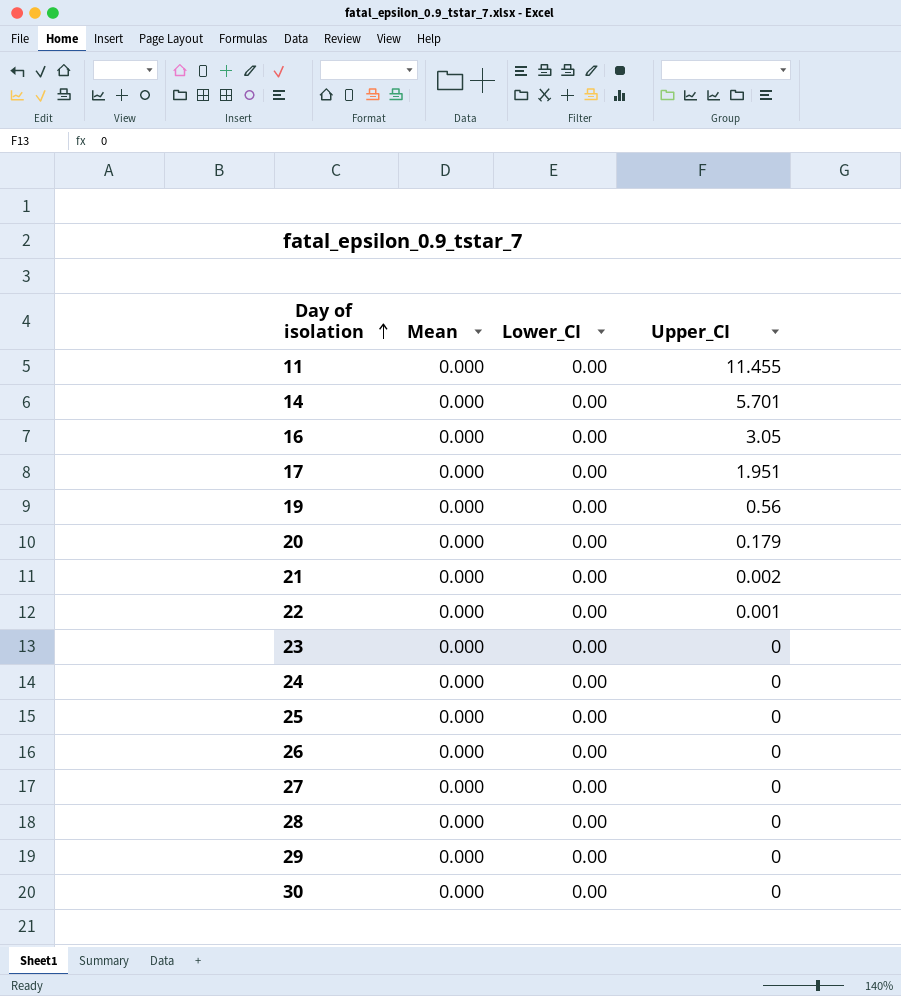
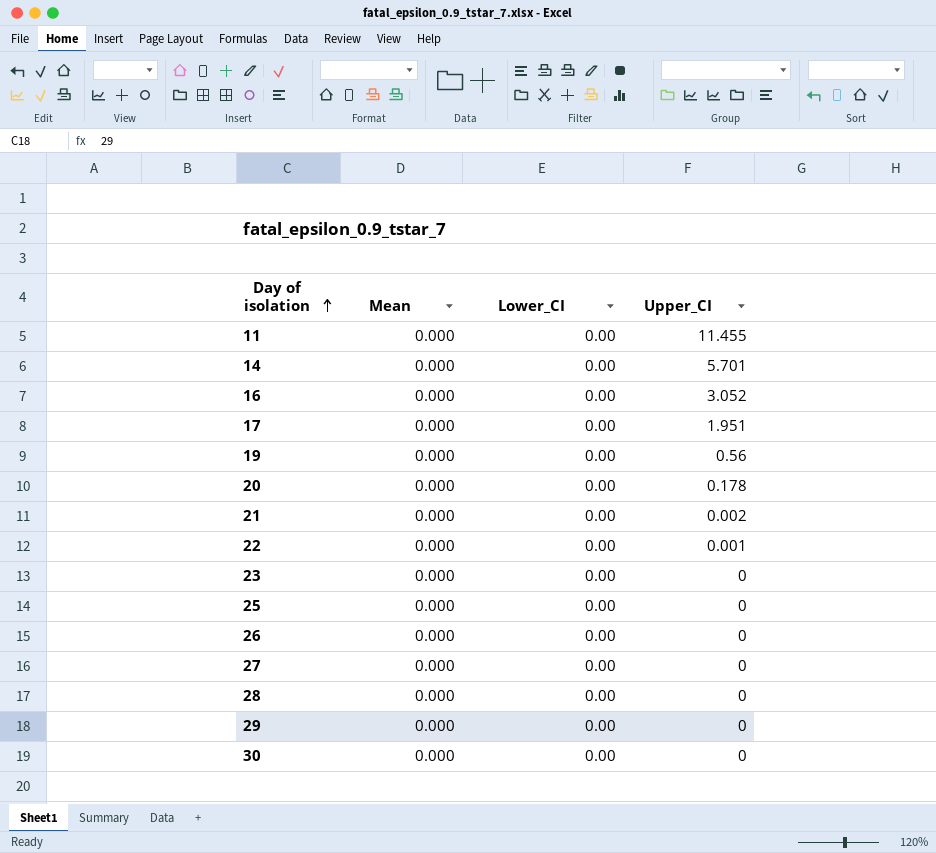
row 24: 0.000 | 0.00 | 0 -> none
16 | Upper_CI: 3.05 -> 3.052
20 | Upper_CI: 0.179 -> 0.178

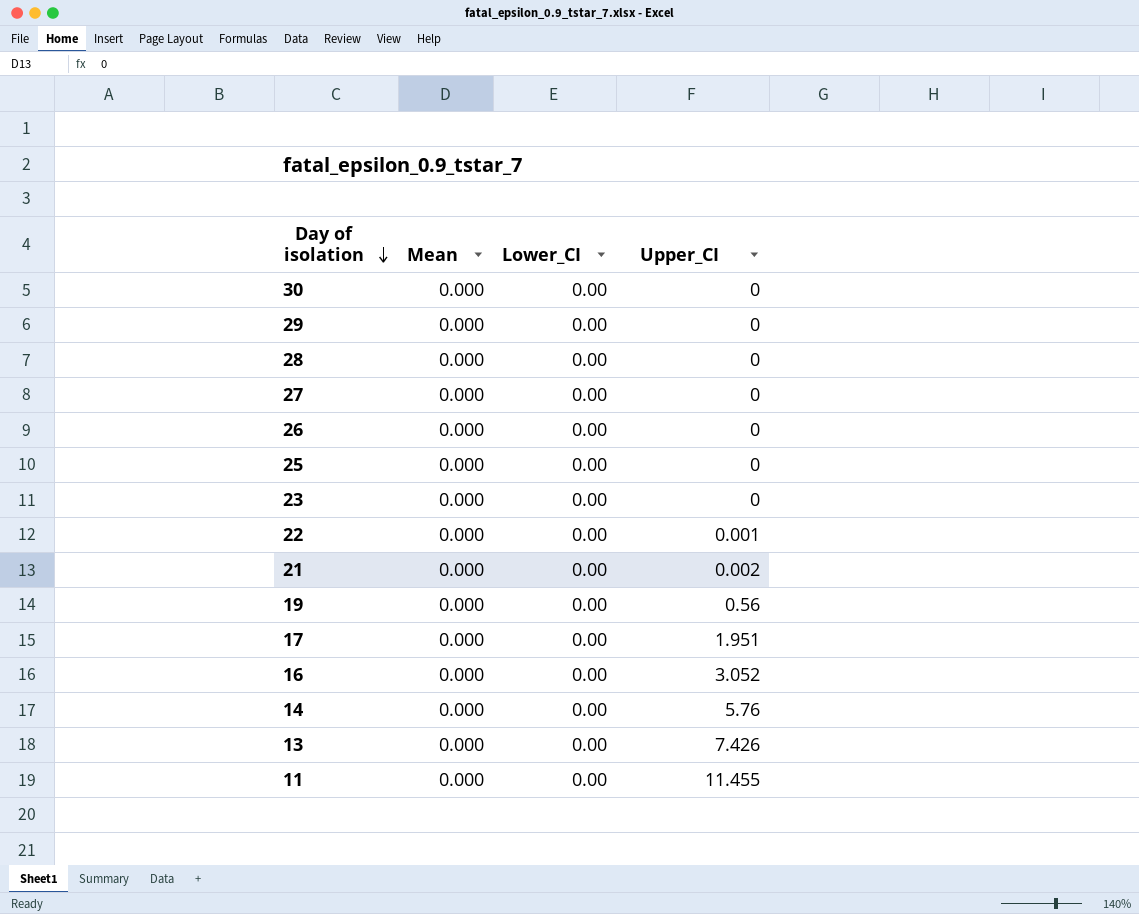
row order: Day of isolation ascending -> Day of isolation descending
row 20: 0.000 | 0.00 | 0.178 -> none
14 | Upper_CI: 5.701 -> 5.76
row 13: none -> 0.000 | 0.00 | 7.426

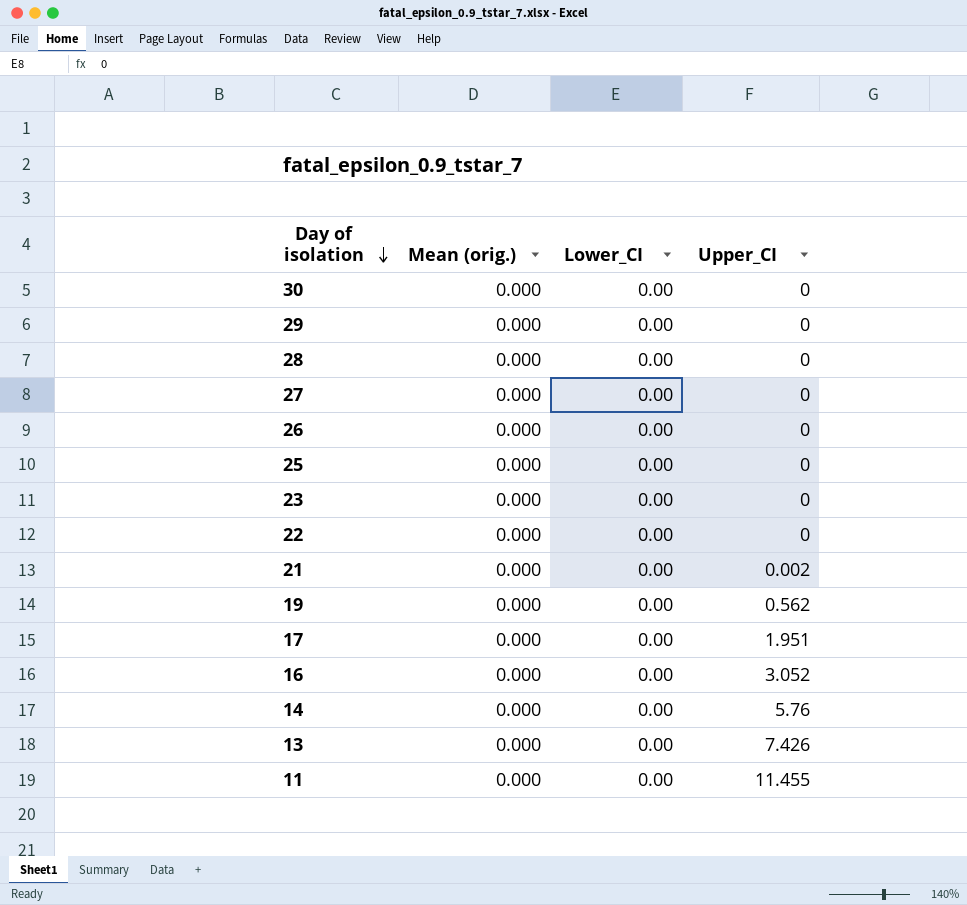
column name: Mean -> Mean (orig.)
22 | Upper_CI: 0.001 -> 0
19 | Upper_CI: 0.56 -> 0.562

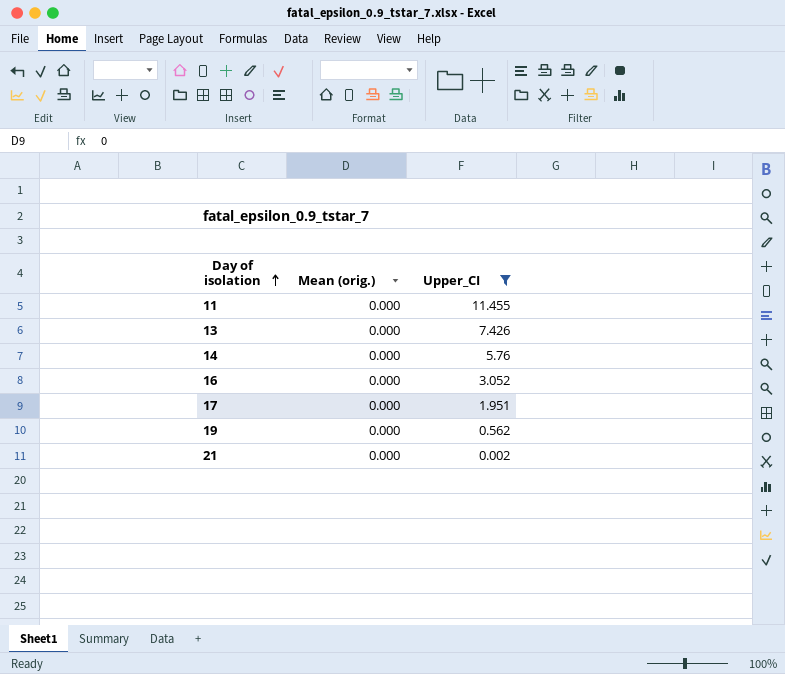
filter: none -> Upper_CI != 0
row order: Day of isolation descending -> Day of isolation ascending
column Lower_CI | position: 3 -> none

